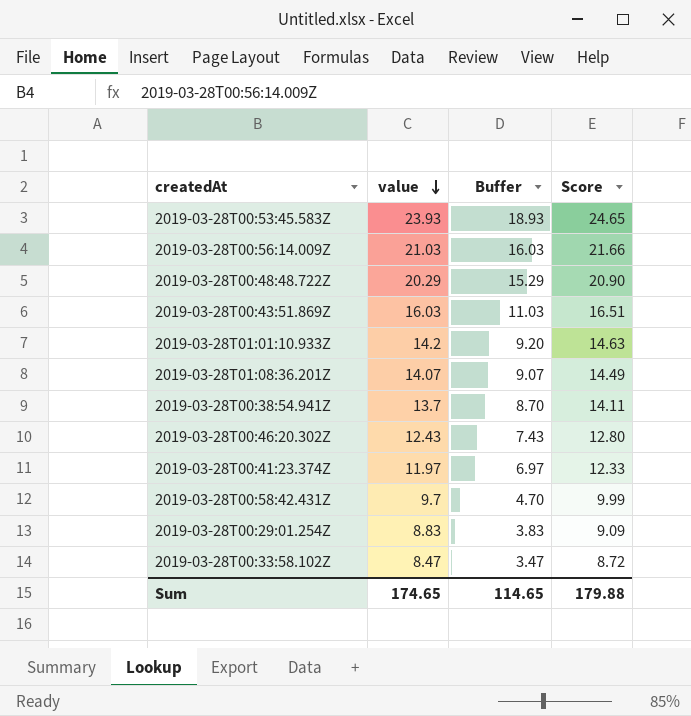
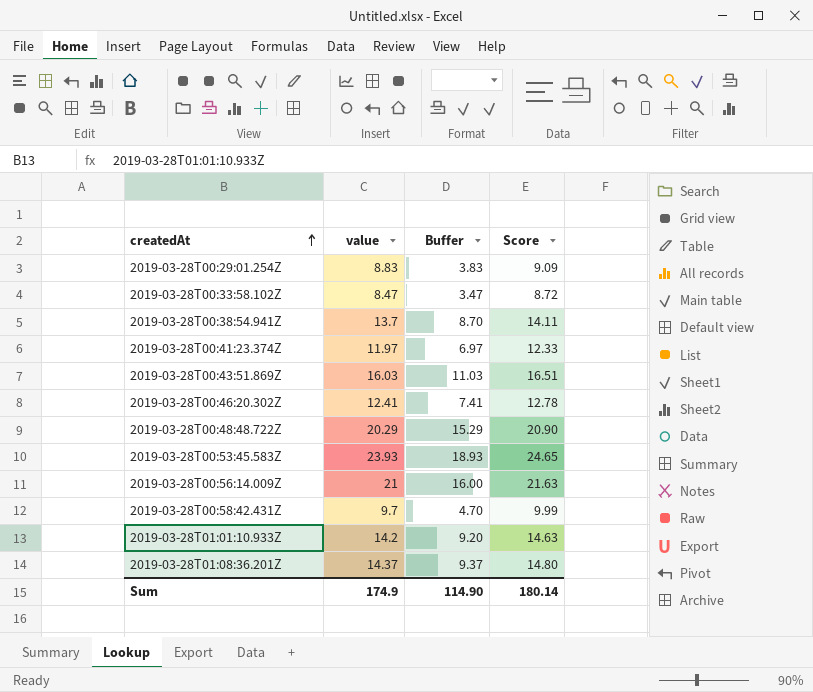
row order: value descending -> createdAt ascending
2019-03-28T00:46:20.302Z | value: 12.43 -> 12.41
2019-03-28T00:46:20.302Z | Buffer: 7.43 -> 7.41
2019-03-28T00:46:20.302Z | Score: 12.80 -> 12.78
2019-03-28T00:56:14.009Z | value: 21.03 -> 21
2019-03-28T00:56:14.009Z | Buffer: 16.03 -> 16.00
2019-03-28T00:56:14.009Z | Score: 21.66 -> 21.63
2019-03-28T01:08:36.201Z | value: 14.07 -> 14.37
2019-03-28T01:08:36.201Z | Buffer: 9.07 -> 9.37
2019-03-28T01:08:36.201Z | Score: 14.49 -> 14.80
Sum | value: 174.65 -> 174.9
Sum | Buffer: 114.65 -> 114.90
Sum | Score: 179.88 -> 180.14

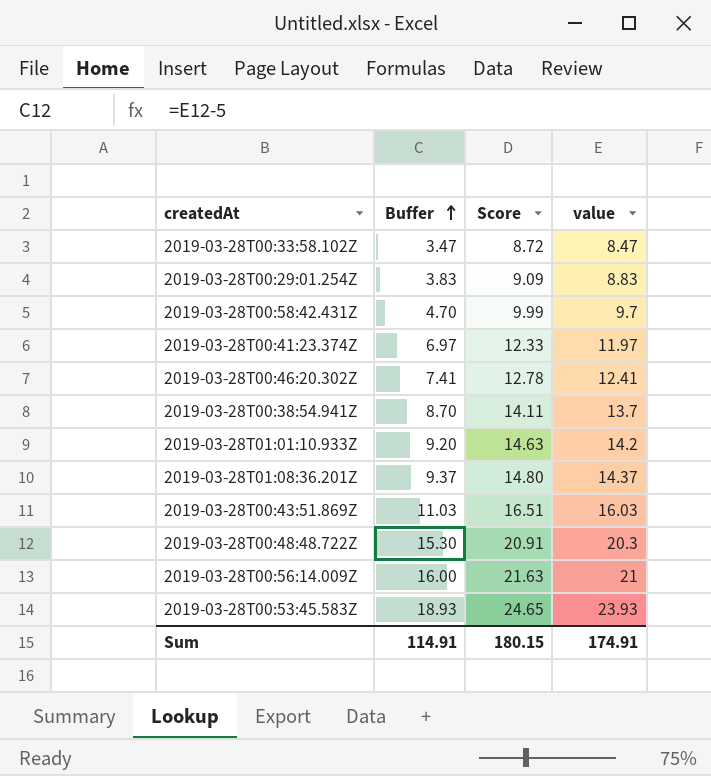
row order: createdAt ascending -> Buffer ascending
column value | position: 2 -> 4
2019-03-28T00:48:48.722Z | Buffer: 15.29 -> 15.30
2019-03-28T00:48:48.722Z | Score: 20.90 -> 20.91
2019-03-28T00:48:48.722Z | value: 20.29 -> 20.3
Sum | Buffer: 114.90 -> 114.91
Sum | Score: 180.14 -> 180.15
Sum | value: 174.9 -> 174.91

